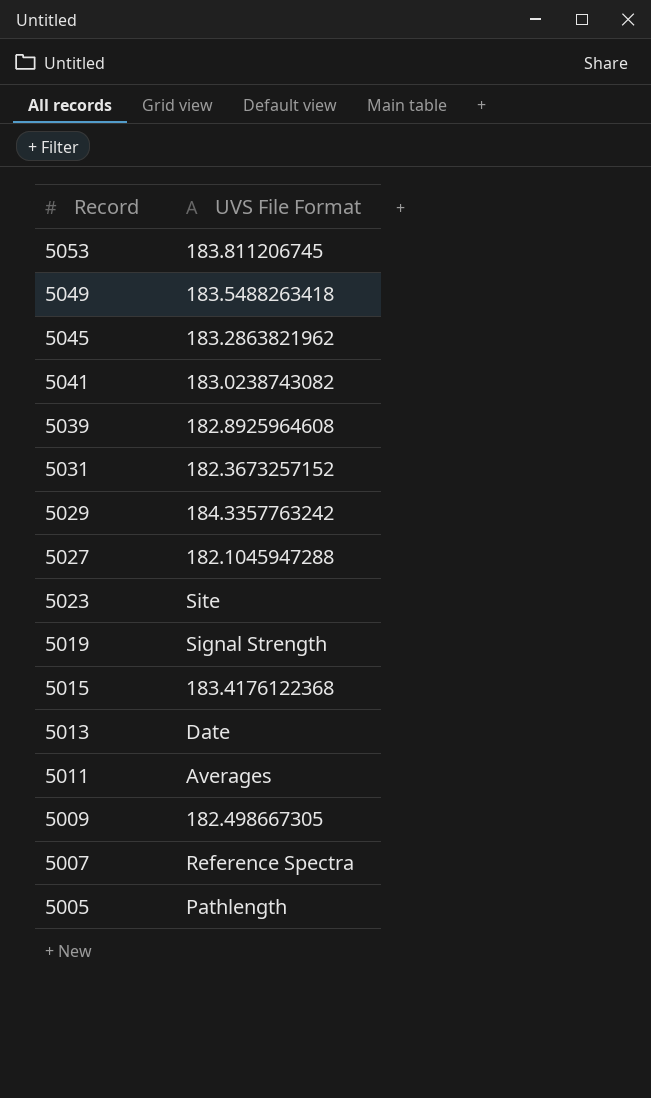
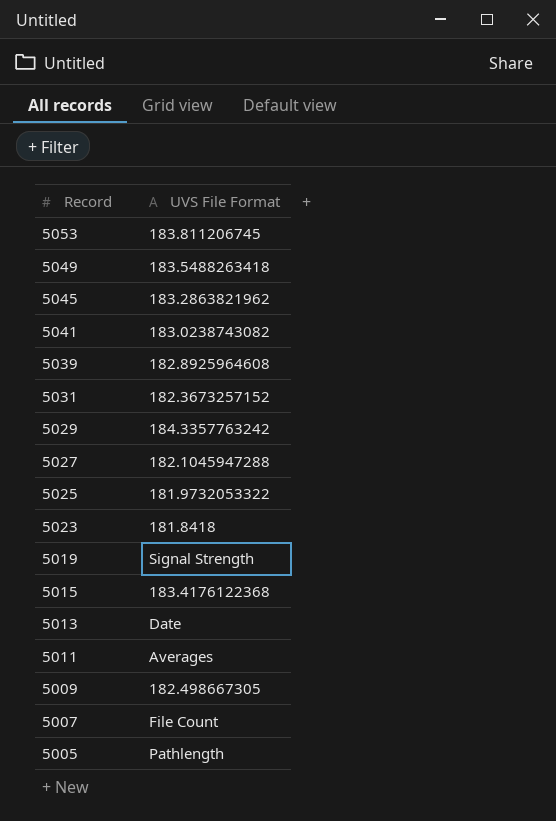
row 5025: none -> 181.9732053322
5023 | UVS File Format: Site -> 181.8418
5007 | UVS File Format: Reference Spectra -> File Count

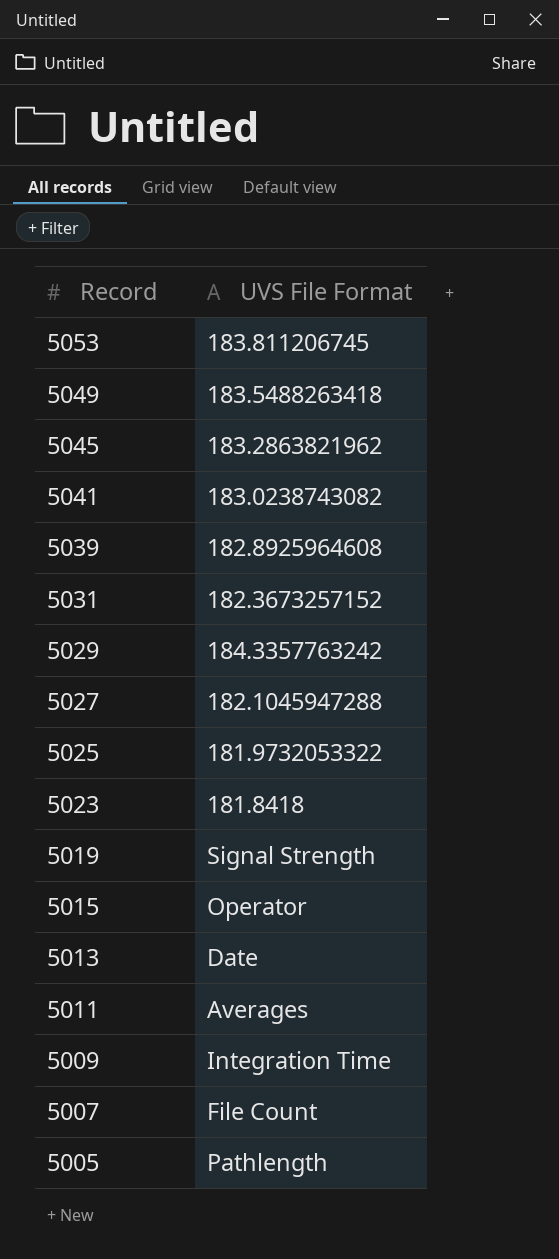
5015 | UVS File Format: 183.4176122368 -> Operator
5009 | UVS File Format: 182.498667305 -> Integration Time

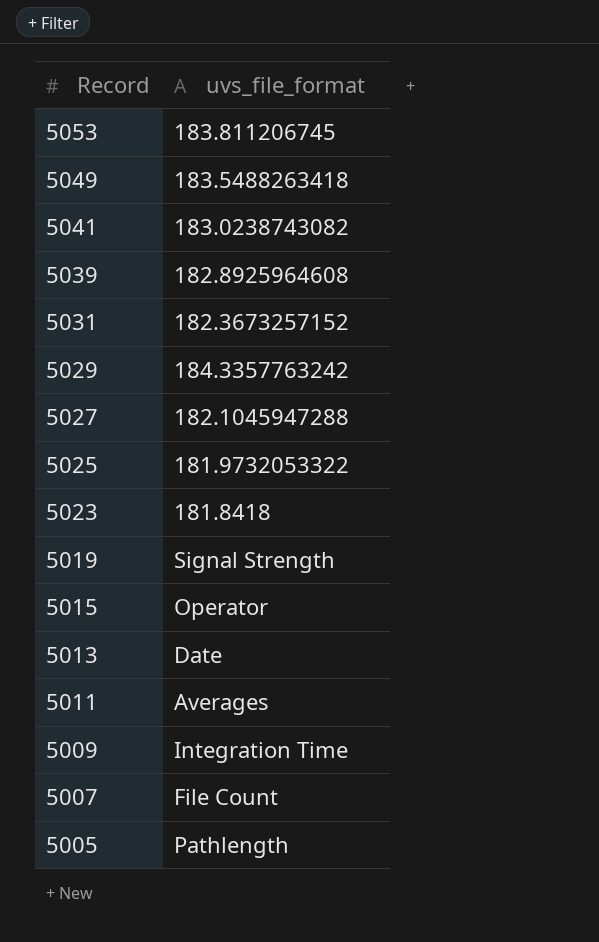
column name: UVS File Format -> uvs_file_format
row 5045: 183.2863821962 -> none

